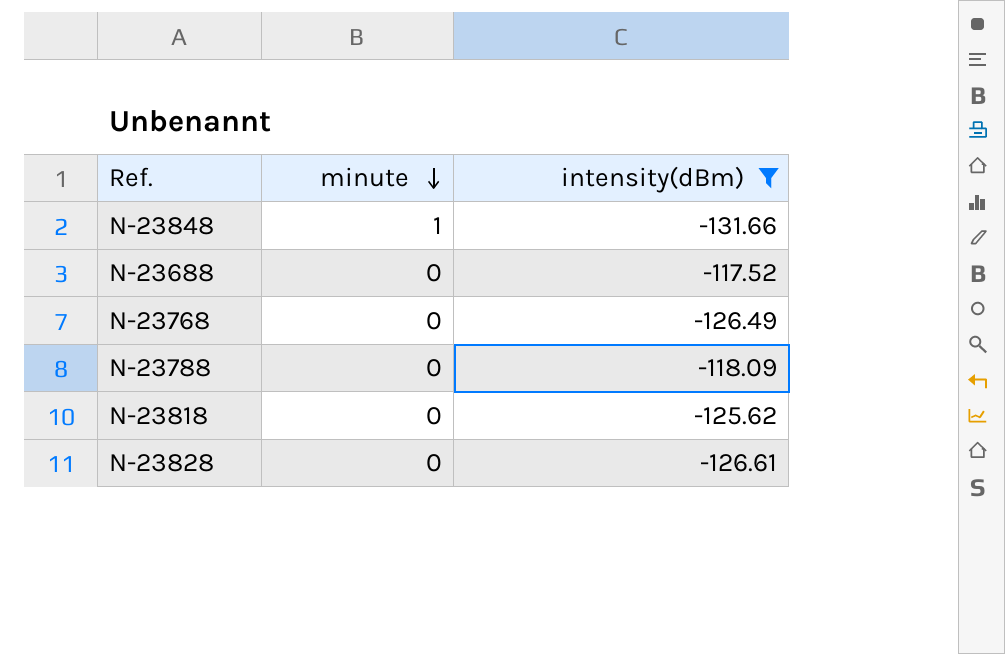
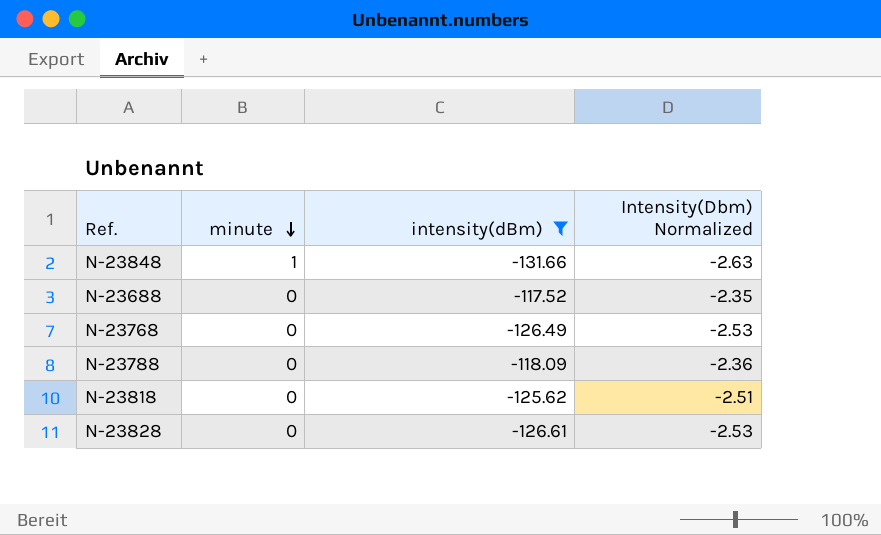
column Intensity(Dbm) Normalized | formula: none -> [intensity(dBm)] * 0.02

